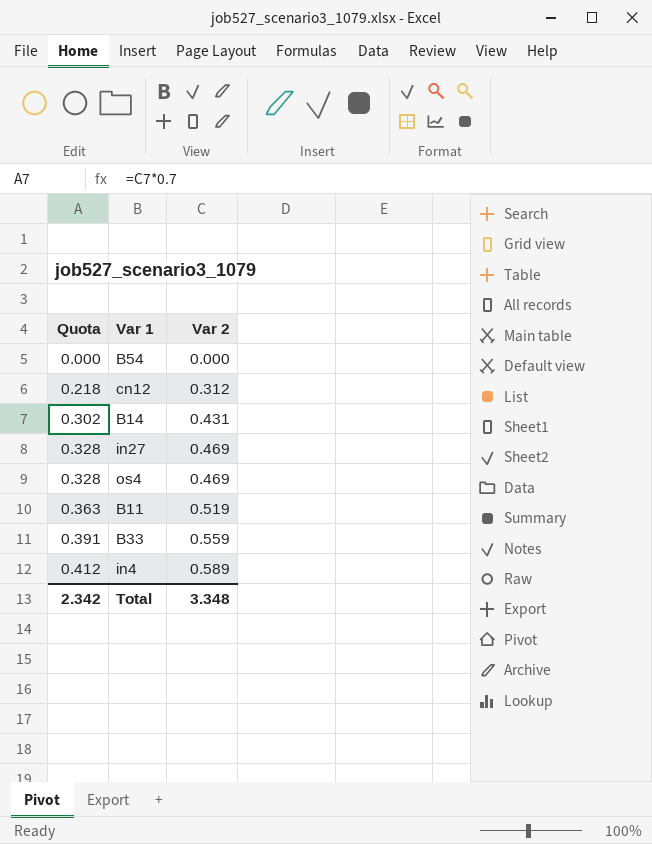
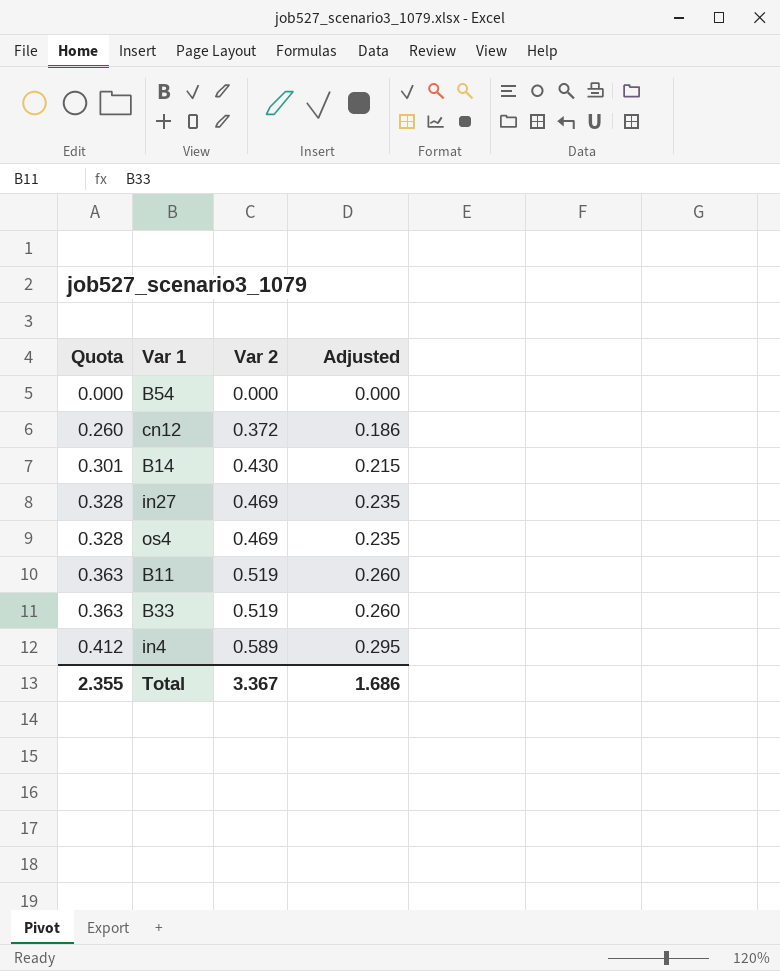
column Adjusted | formula: none -> [Var 2] * 0.5
cn12 | Quota: 0.218 -> 0.260
cn12 | Var 2: 0.312 -> 0.372
B14 | Quota: 0.302 -> 0.301
B14 | Var 2: 0.431 -> 0.430
B33 | Quota: 0.391 -> 0.363
B33 | Var 2: 0.559 -> 0.519
Total | Quota: 2.342 -> 2.355
Total | Var 2: 3.348 -> 3.367

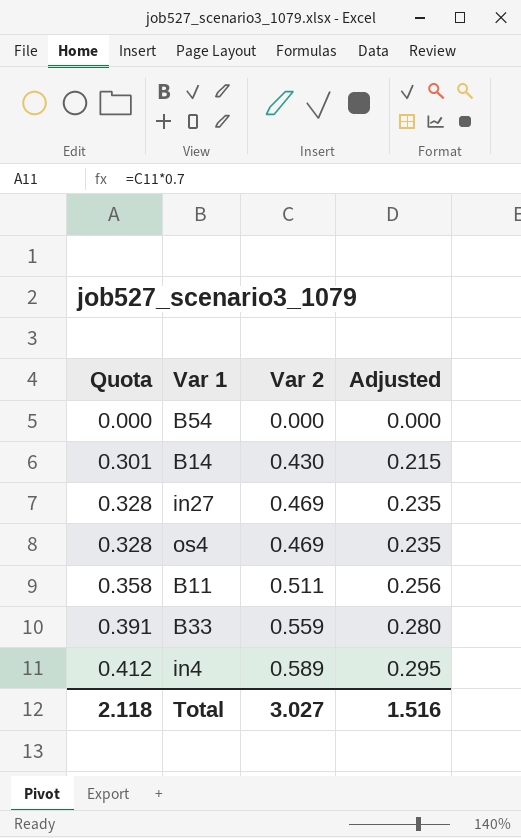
row cn12: 0.260 | 0.372 | 0.186 -> none
B11 | Quota: 0.363 -> 0.358
B11 | Var 2: 0.519 -> 0.511
B11 | Adjusted: 0.260 -> 0.256
B33 | Quota: 0.363 -> 0.391
B33 | Var 2: 0.519 -> 0.559
B33 | Adjusted: 0.260 -> 0.280
Total | Quota: 2.355 -> 2.118
Total | Var 2: 3.367 -> 3.027
Total | Adjusted: 1.686 -> 1.516

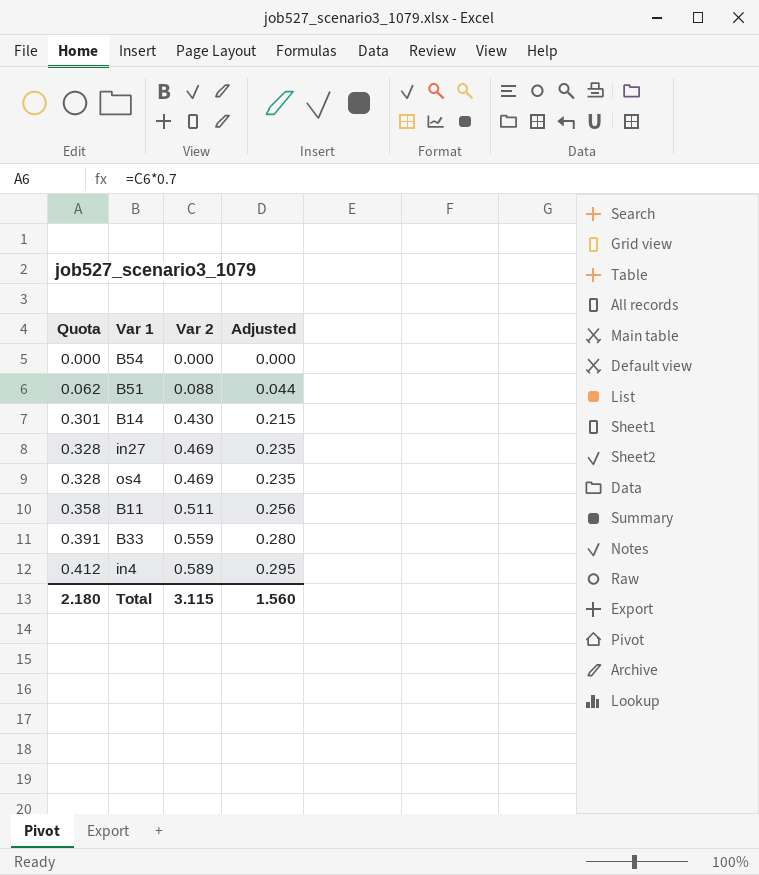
row B51: none -> 0.062 | 0.088 | 0.044
Total | Quota: 2.118 -> 2.180
Total | Var 2: 3.027 -> 3.115
Total | Adjusted: 1.516 -> 1.560

